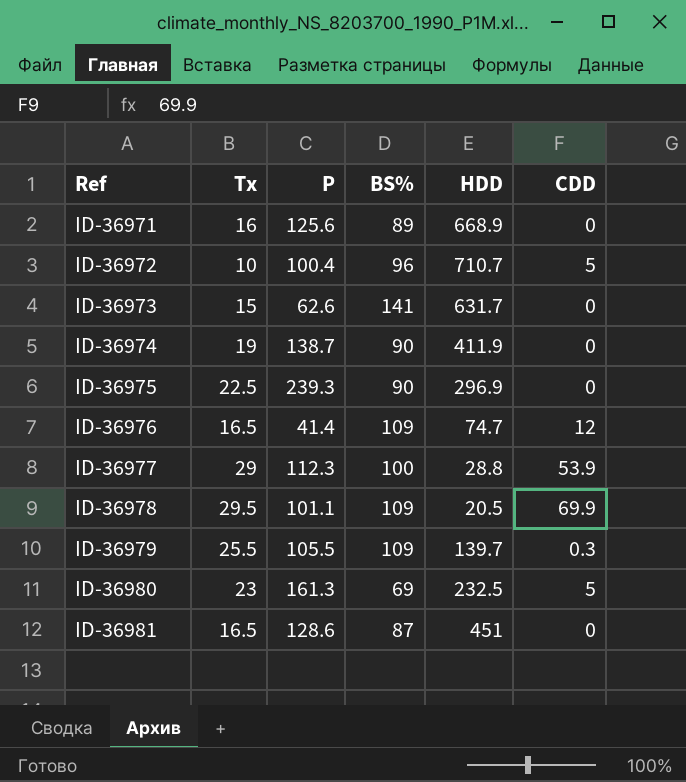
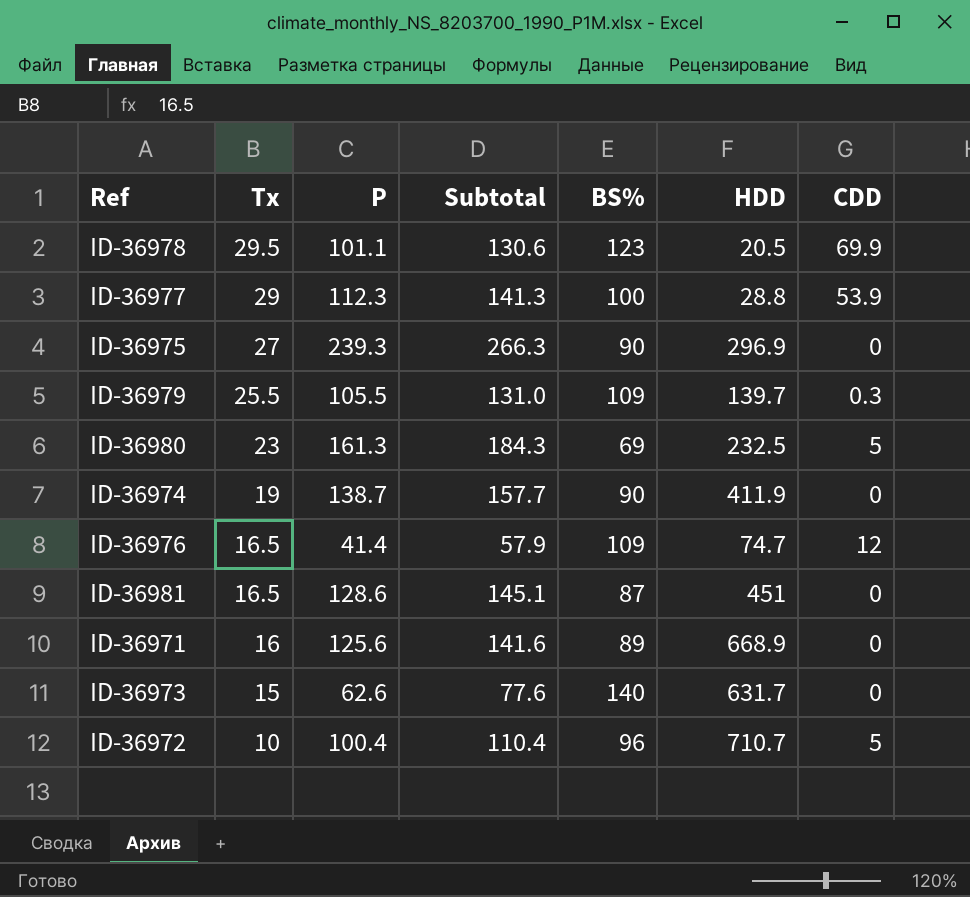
row order: Ref ascending -> Tx descending
column Subtotal | formula: none -> [Tx] + [P]
ID-36978 | BS%: 109 -> 123
ID-36975 | Tx: 22.5 -> 27
ID-36973 | BS%: 141 -> 140

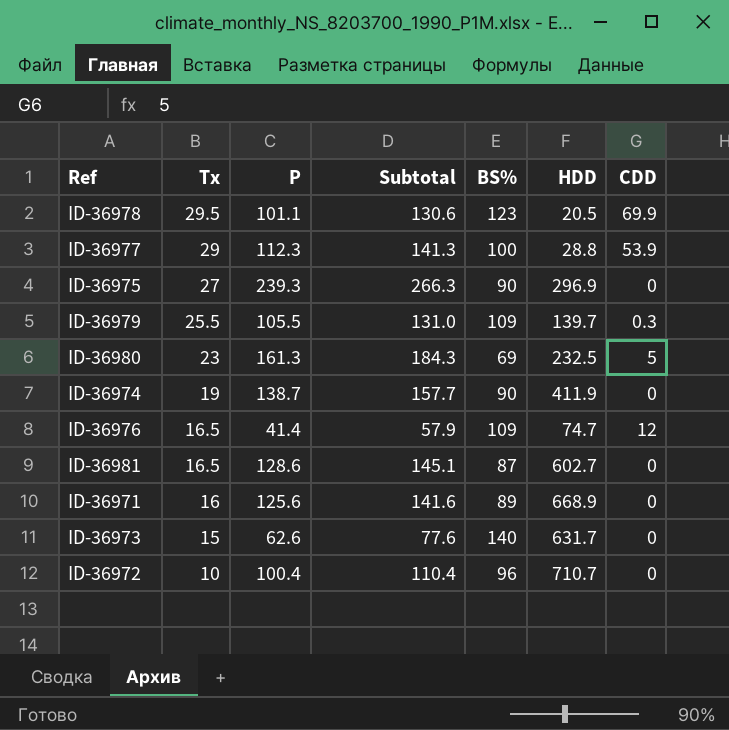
ID-36981 | HDD: 451 -> 602.7
ID-36972 | CDD: 5 -> 0

